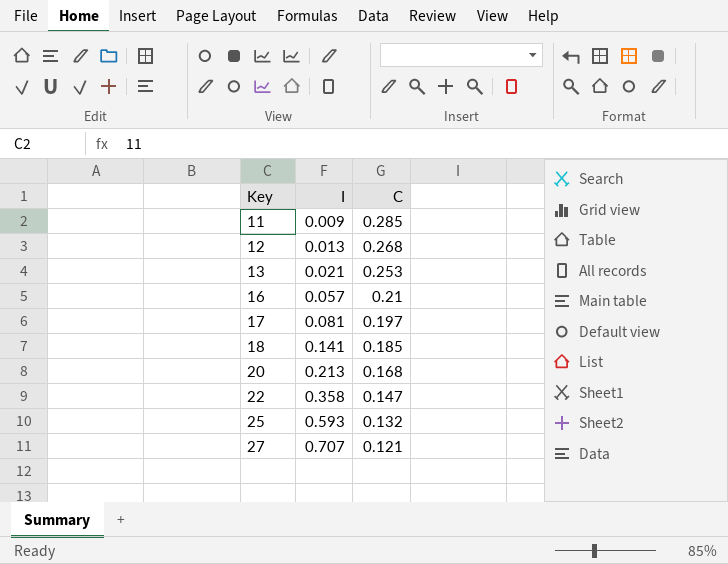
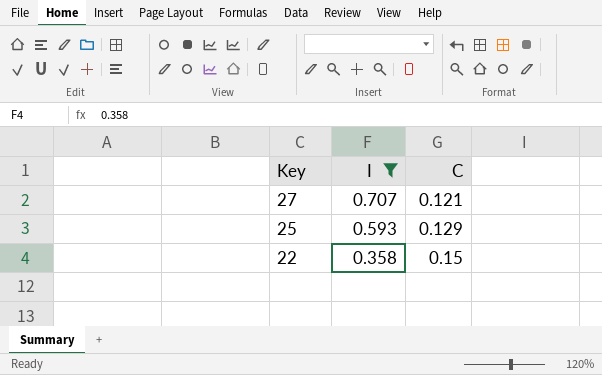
filter: none -> I >= 0.358
row order: Key ascending -> Key descending
25 | C: 0.132 -> 0.129
22 | C: 0.147 -> 0.15

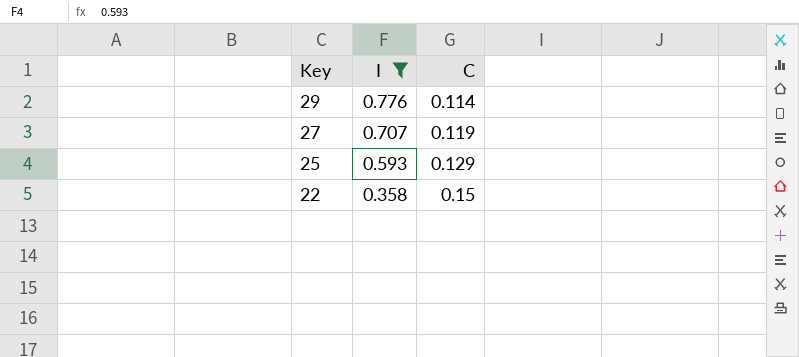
row 29: none -> 0.776 | 0.114
27 | C: 0.121 -> 0.119

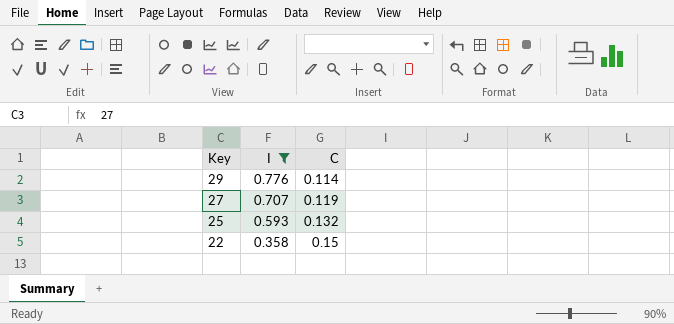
25 | C: 0.129 -> 0.132

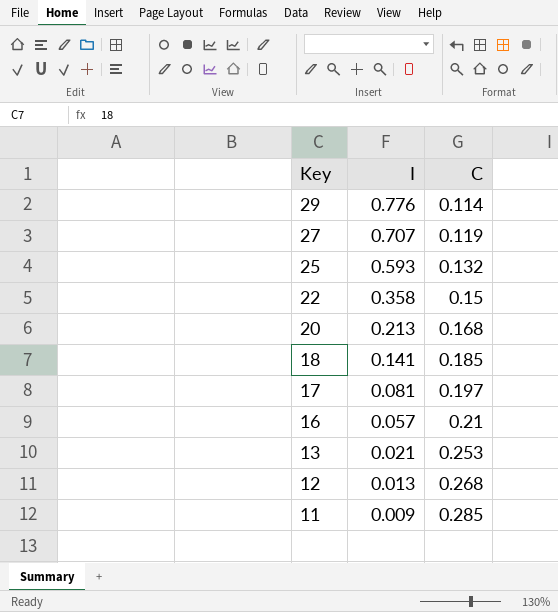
filter: I >= 0.358 -> none

